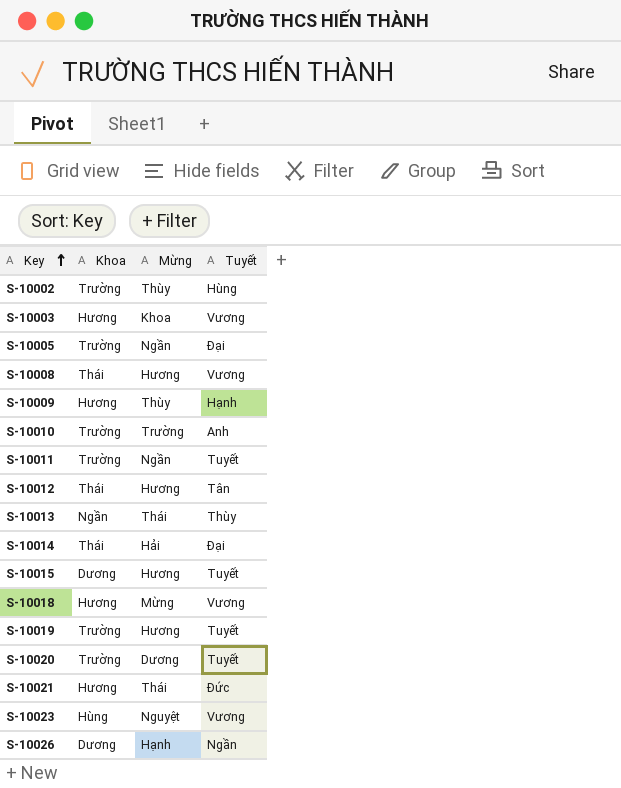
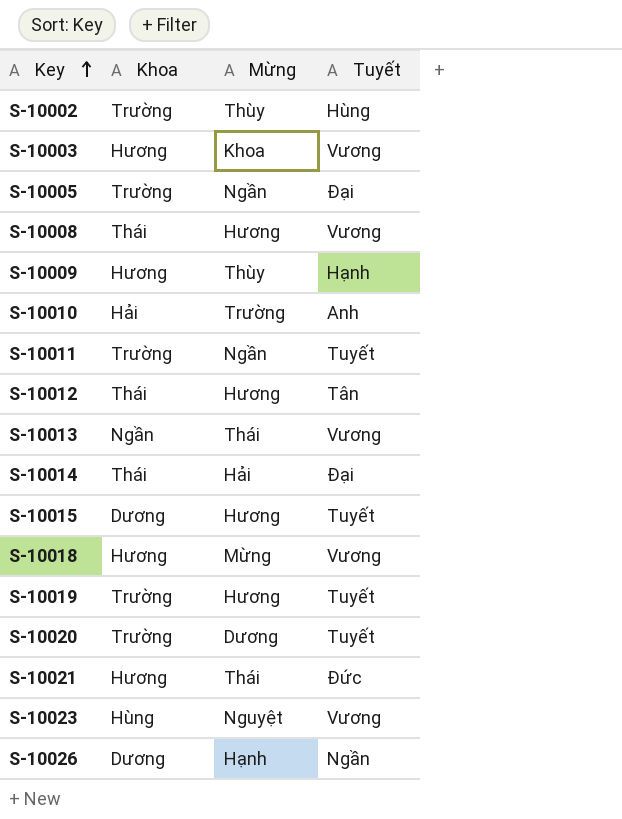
S-10010 | Khoa: Trường -> Hải
S-10013 | Tuyết: Thùy -> Vương

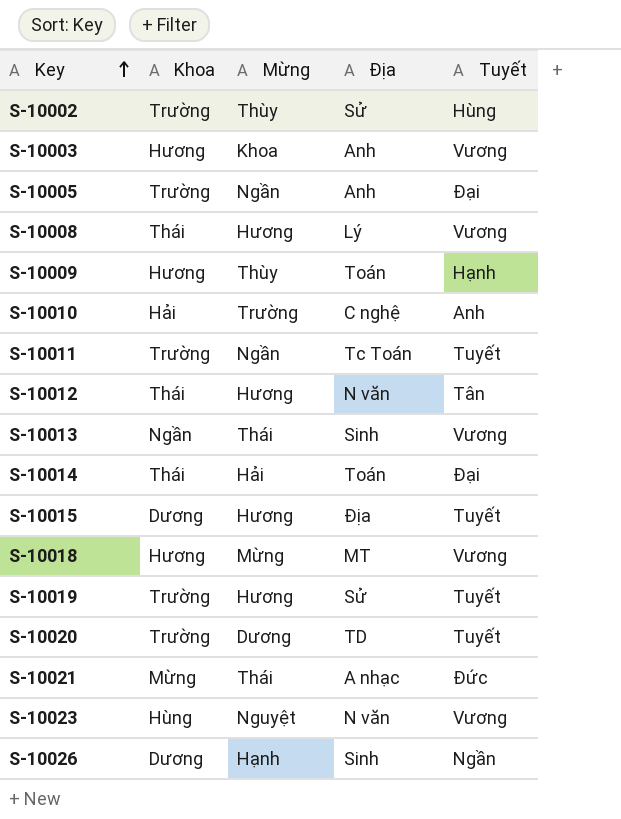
column Địa | position: none -> 4
S-10021 | Khoa: Hương -> Mừng

